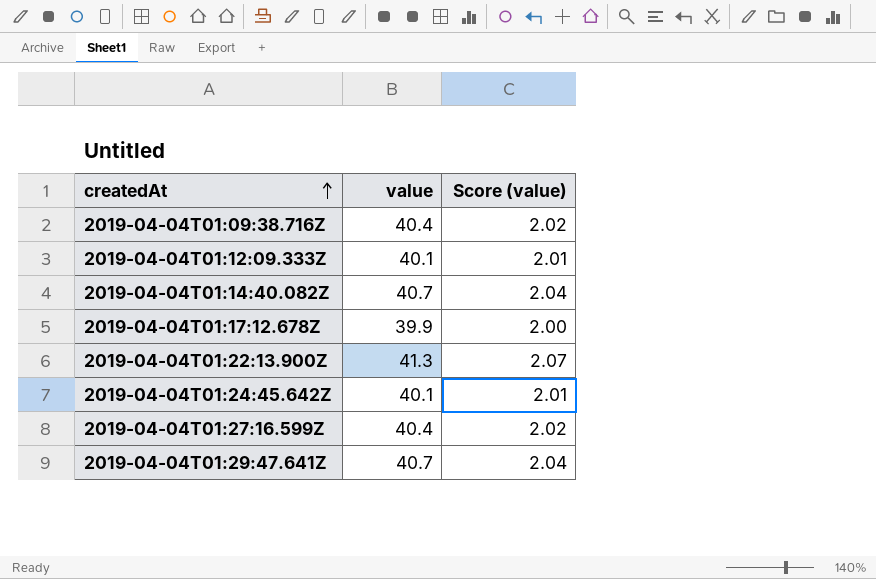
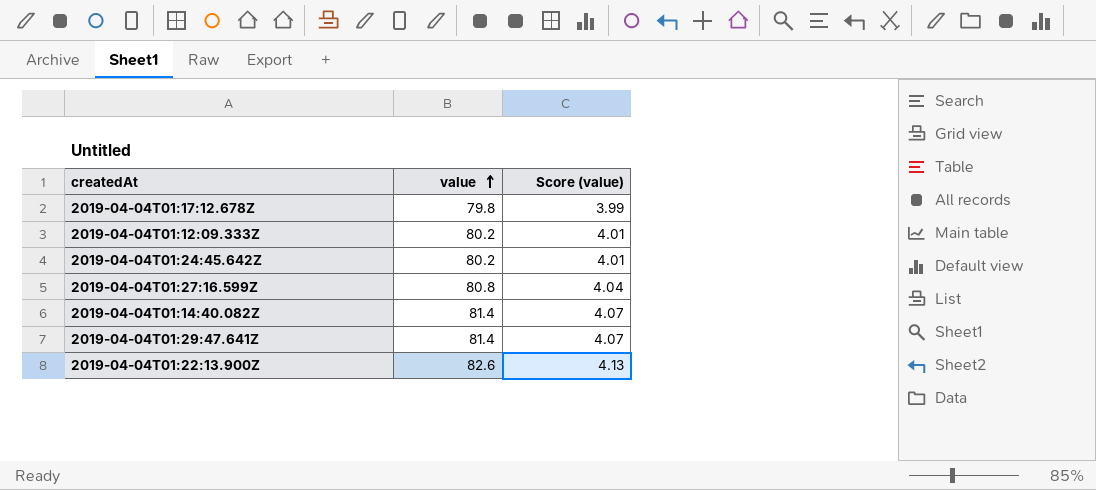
row order: createdAt ascending -> value ascending
row 2019-04-04T01:09:38.716Z: 40.4 | 2.02 -> none
2019-04-04T01:17:12.678Z | value: 39.9 -> 79.8
2019-04-04T01:17:12.678Z | Score (value): 2.00 -> 3.99
2019-04-04T01:12:09.333Z | value: 40.1 -> 80.2
2019-04-04T01:12:09.333Z | Score (value): 2.01 -> 4.01
2019-04-04T01:24:45.642Z | value: 40.1 -> 80.2
2019-04-04T01:24:45.642Z | Score (value): 2.01 -> 4.01
2019-04-04T01:27:16.599Z | value: 40.4 -> 80.8
2019-04-04T01:27:16.599Z | Score (value): 2.02 -> 4.04
2019-04-04T01:14:40.082Z | value: 40.7 -> 81.4
2019-04-04T01:14:40.082Z | Score (value): 2.04 -> 4.07
2019-04-04T01:29:47.641Z | value: 40.7 -> 81.4
2019-04-04T01:29:47.641Z | Score (value): 2.04 -> 4.07
2019-04-04T01:22:13.900Z | value: 41.3 -> 82.6
2019-04-04T01:22:13.900Z | Score (value): 2.07 -> 4.13

